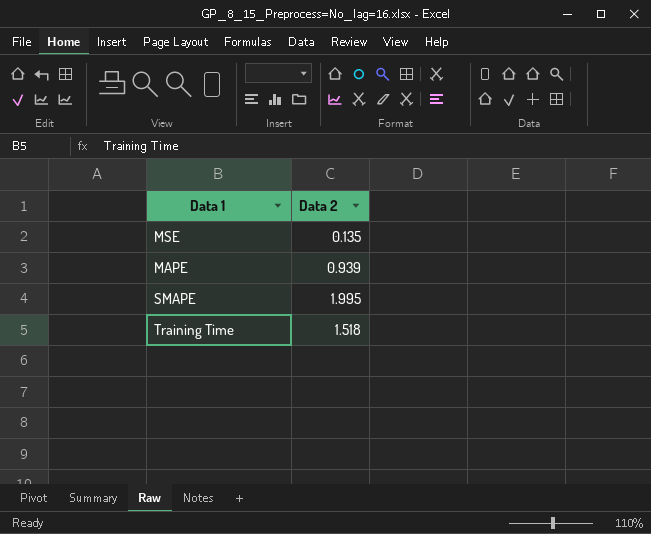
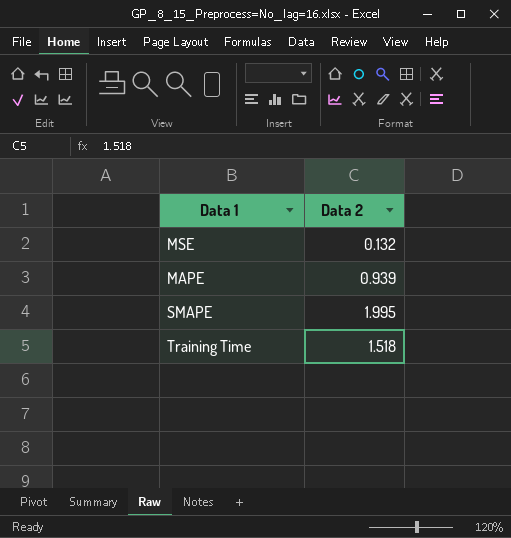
MSE | Data 2: 0.135 -> 0.132

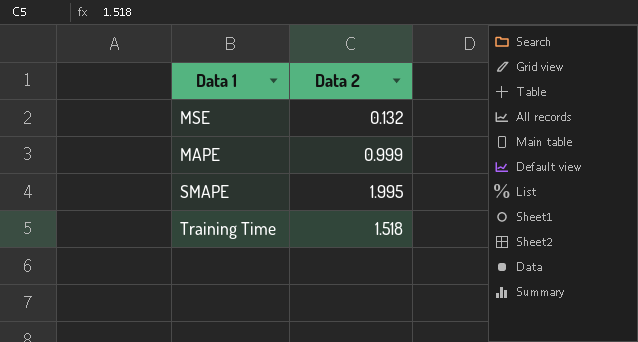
MAPE | Data 2: 0.939 -> 0.999

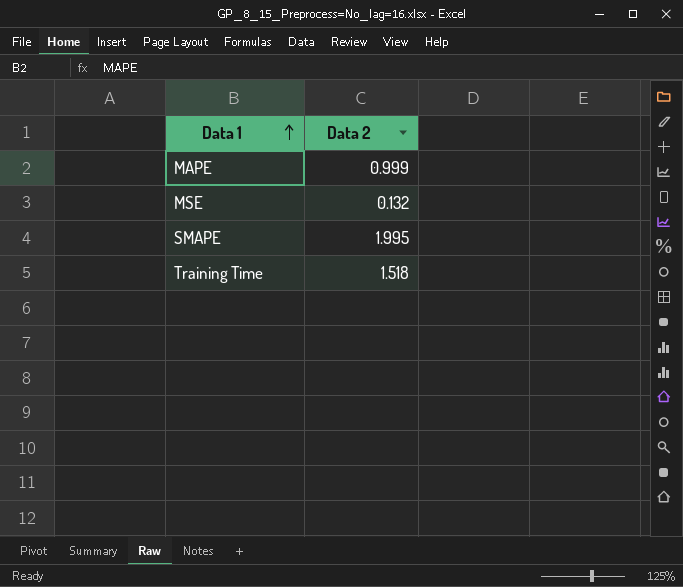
row order: none -> Data 1 ascending

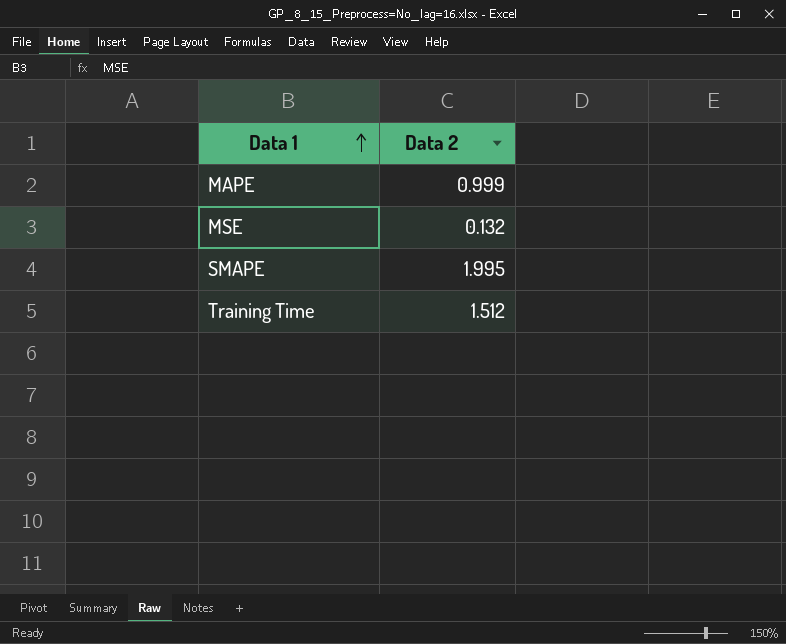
Training Time | Data 2: 1.518 -> 1.512

